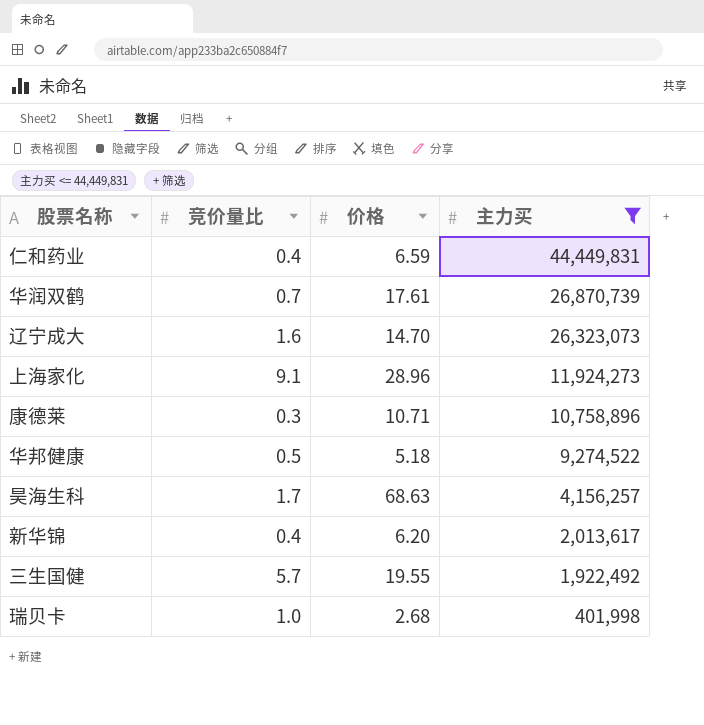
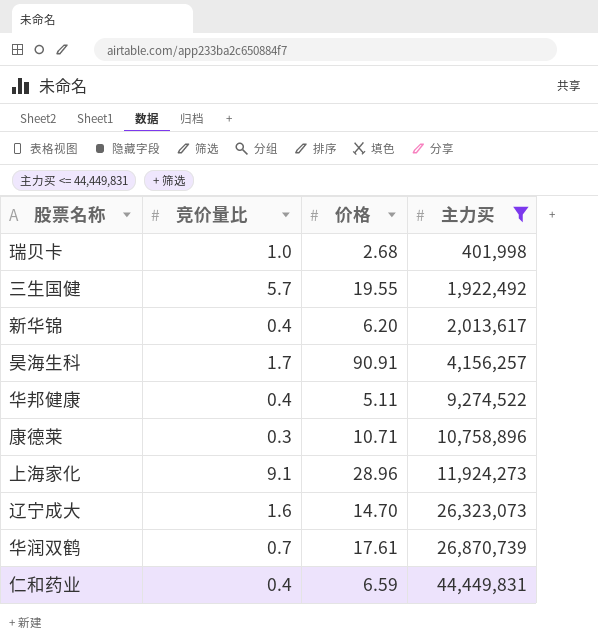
row order: 主力买 descending -> 主力买 ascending
昊海生科 | 价格: 68.63 -> 90.91
华邦健康 | 竞价量比: 0.5 -> 0.4
华邦健康 | 价格: 5.18 -> 5.11

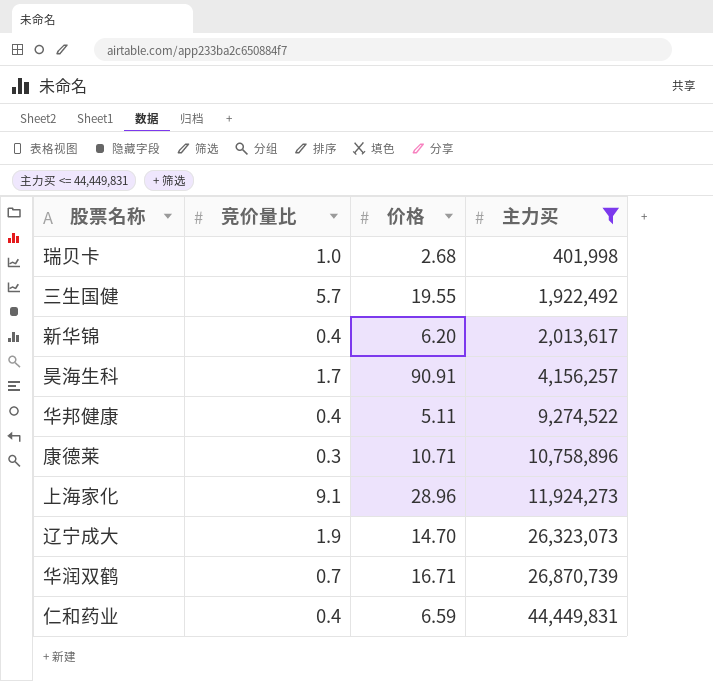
辽宁成大 | 竞价量比: 1.6 -> 1.9
华润双鹤 | 价格: 17.61 -> 16.71

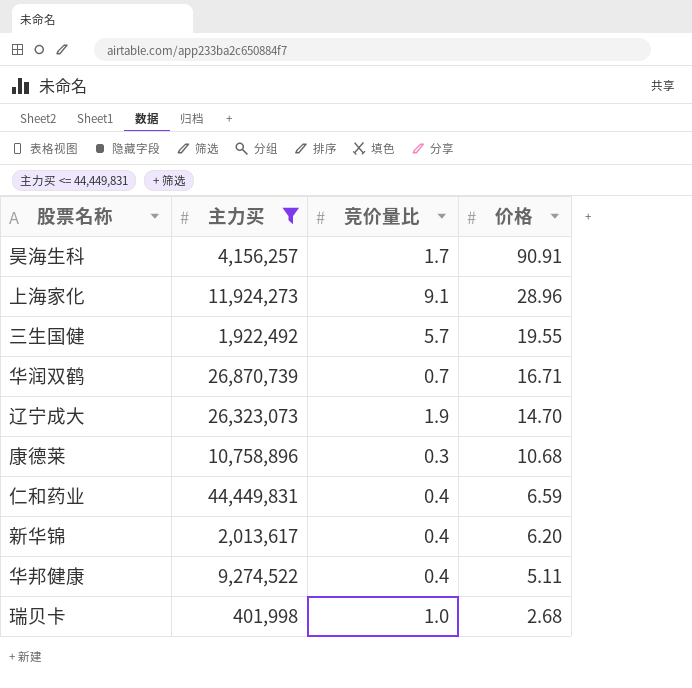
row order: 主力买 ascending -> 价格 descending
column 主力买 | position: 4 -> 2
康德莱 | 价格: 10.71 -> 10.68

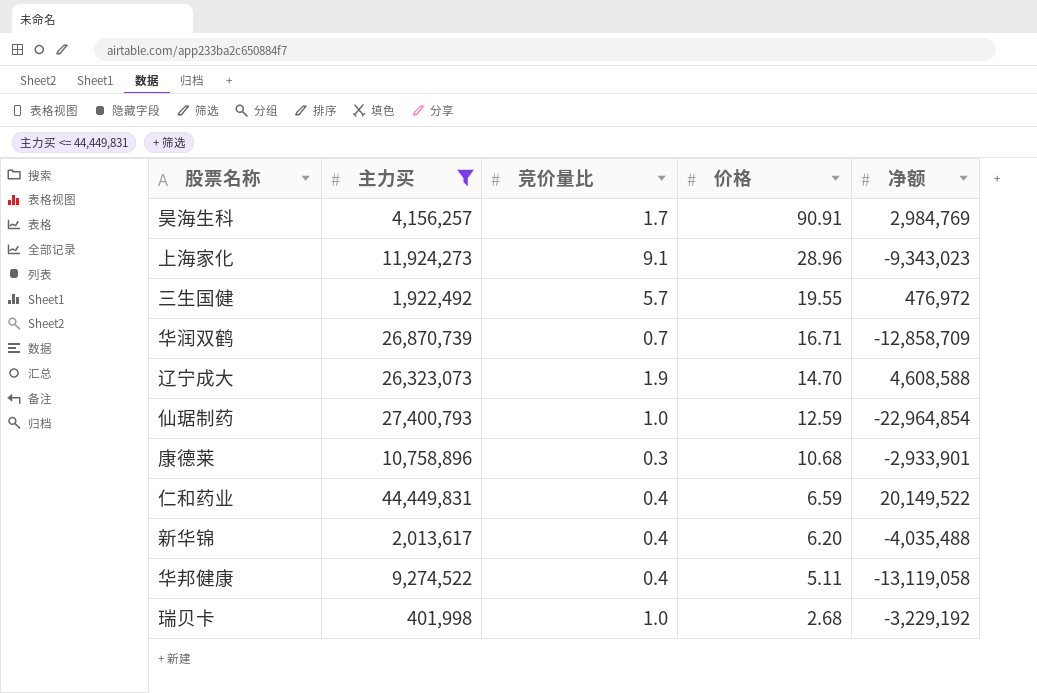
column 净额 | position: none -> 5
row 仙琚制药: none -> 27,400,793 | 1.0 | 12.59 | -22,964,854

